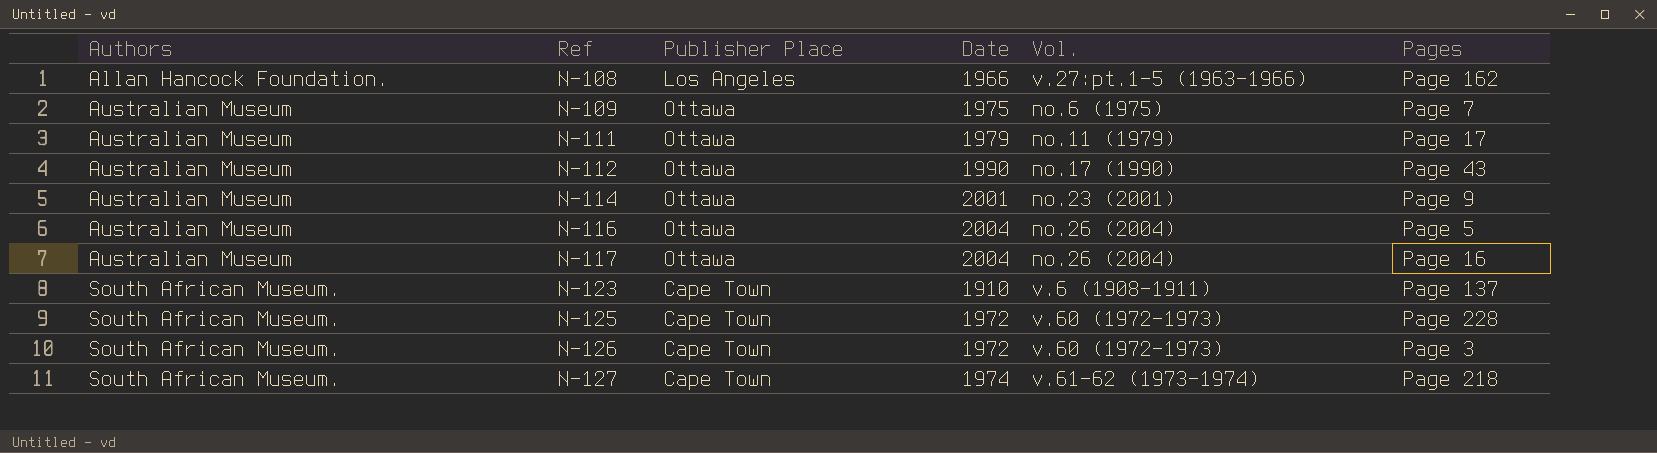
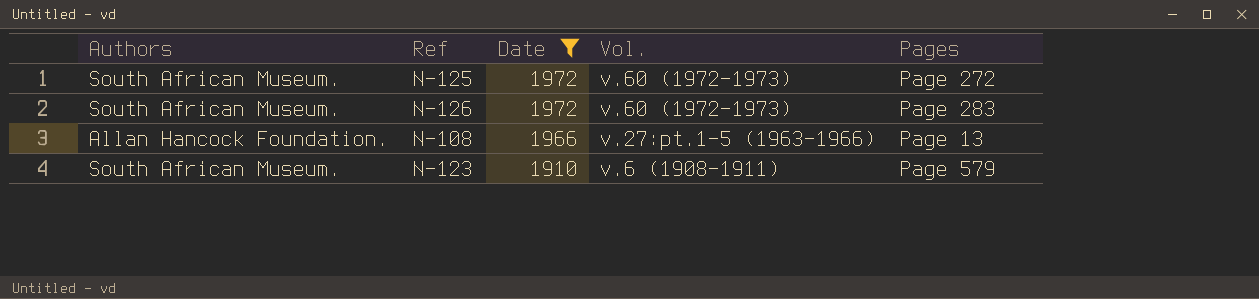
filter: none -> Date <= 1972
row order: Authors ascending -> Date descending
column Publisher Place | position: 3 -> none
N-125 | Pages: Page 228 -> Page 272
N-126 | Pages: Page 3 -> Page 283
N-108 | Pages: Page 162 -> Page 13
N-123 | Pages: Page 137 -> Page 579

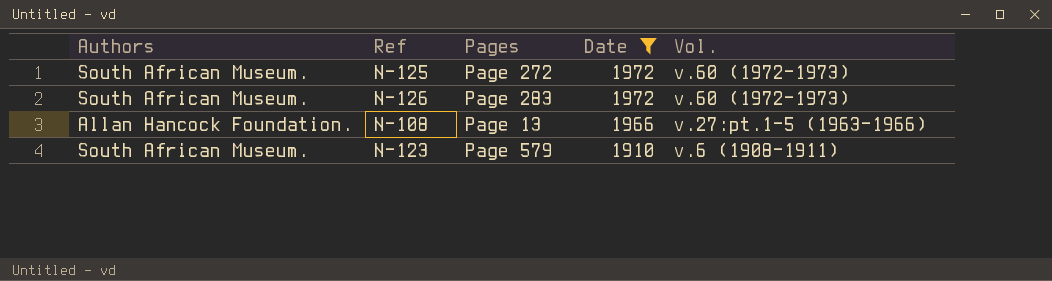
column Pages | position: 5 -> 3

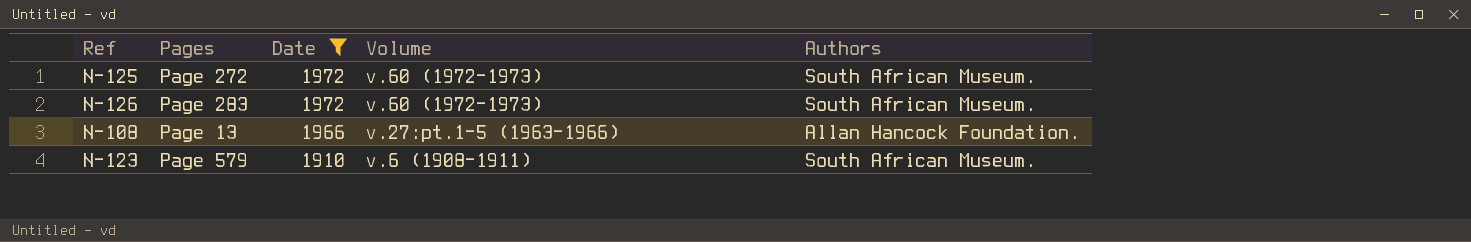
column name: Vol. -> Volume
column Authors | position: 1 -> 5

